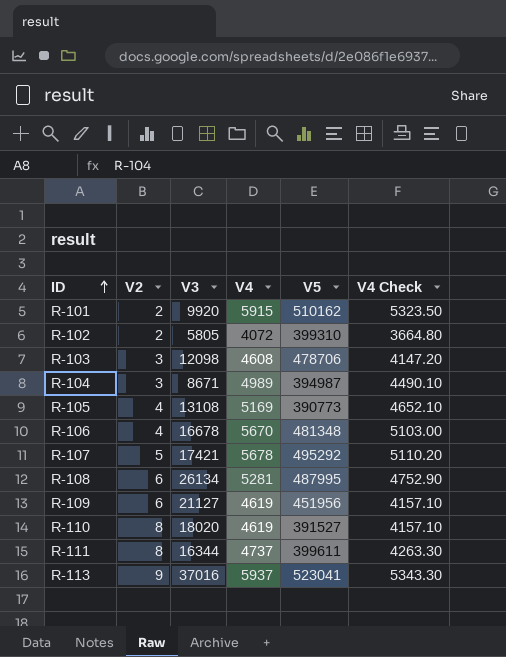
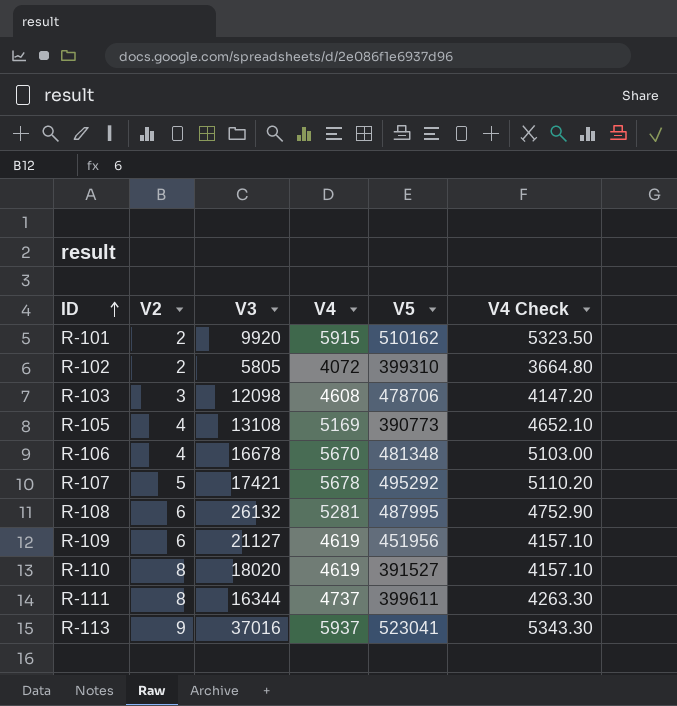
row R-104: 3 | 8671 | 4989 | 394987 | 4490.10 -> none
R-108 | V3: 26134 -> 26132

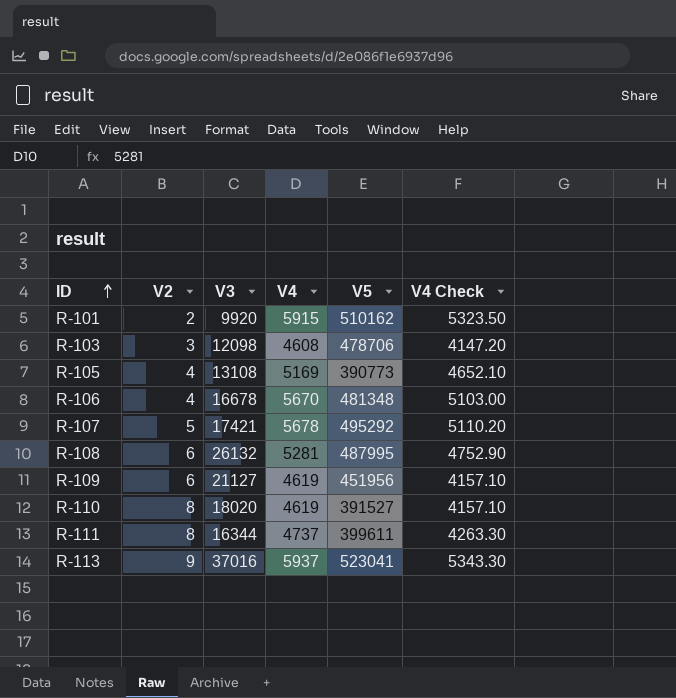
row R-102: 2 | 5805 | 4072 | 399310 | 3664.80 -> none

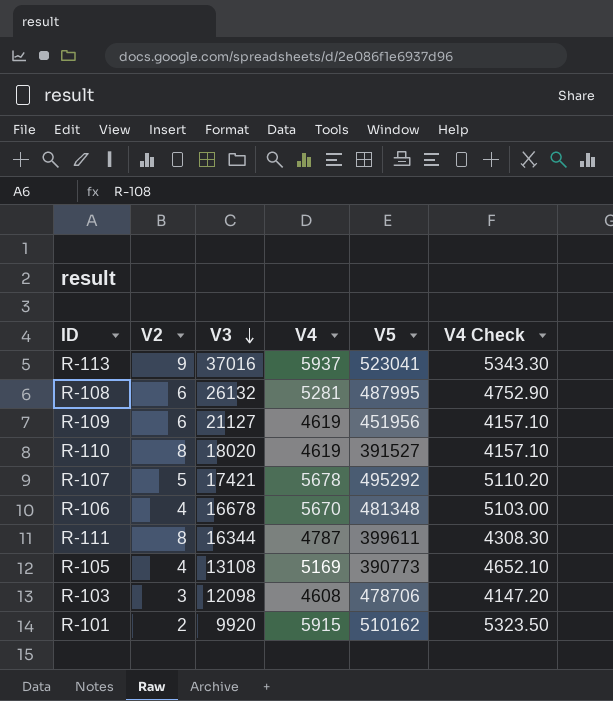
row order: ID ascending -> V3 descending
R-111 | V4: 4737 -> 4787
R-111 | V4 Check: 4263.30 -> 4308.30

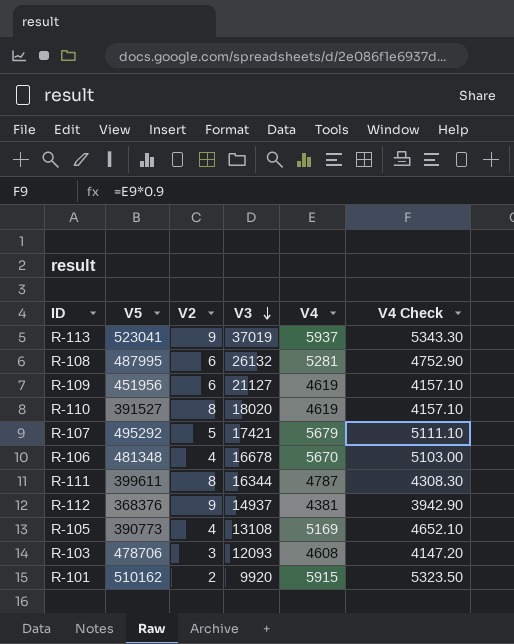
column V5 | position: 5 -> 2
R-113 | V3: 37016 -> 37019
R-107 | V4: 5678 -> 5679
R-107 | V4 Check: 5110.20 -> 5111.10
row R-112: none -> 368376 | 9 | 14937 | 4381 | 3942.90
R-103 | V3: 12098 -> 12093

